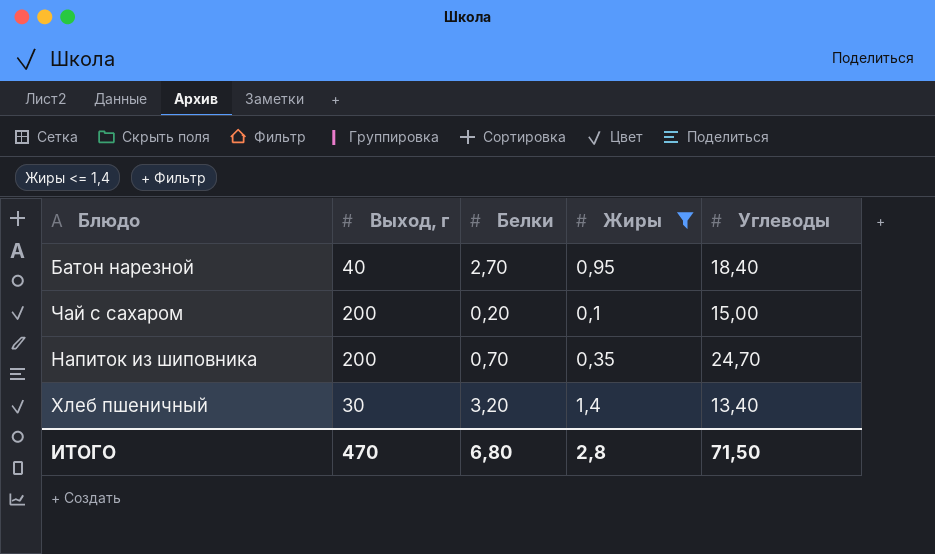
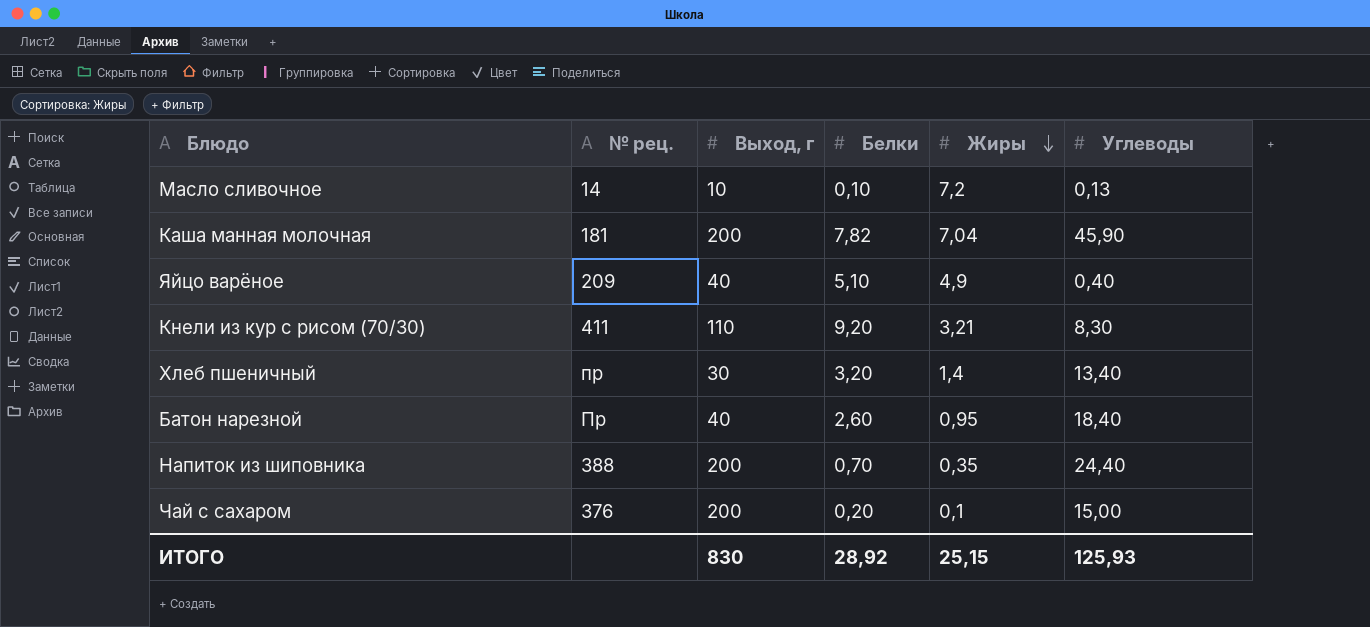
filter: Жиры <= 1,4 -> none
row order: none -> Жиры descending
column № рец. | position: none -> 2
Батон нарезной | Белки: 2,70 -> 2,60
Напиток из шиповника | Углеводы: 24,70 -> 24,40
ИТОГО | Выход, г: 470 -> 830
ИТОГО | Белки: 6,80 -> 28,92
ИТОГО | Жиры: 2,8 -> 25,15
ИТОГО | Углеводы: 71,50 -> 125,93

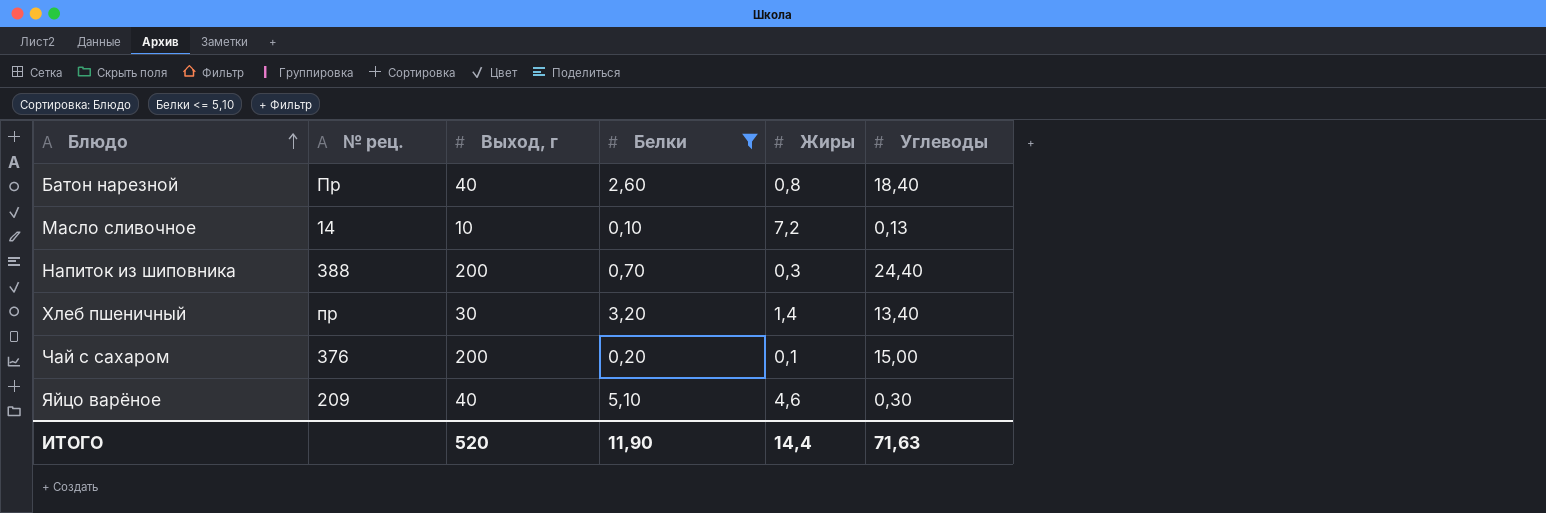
filter: none -> Белки <= 5,10
row order: Жиры descending -> Блюдо ascending
Батон нарезной | Жиры: 0,95 -> 0,8
Напиток из шиповника | Жиры: 0,35 -> 0,3
Яйцо варёное | Жиры: 4,9 -> 4,6
Яйцо варёное | Углеводы: 0,40 -> 0,30
ИТОГО | Выход, г: 830 -> 520
ИТОГО | Белки: 28,92 -> 11,90
ИТОГО | Жиры: 25,15 -> 14,4
ИТОГО | Углеводы: 125,93 -> 71,63

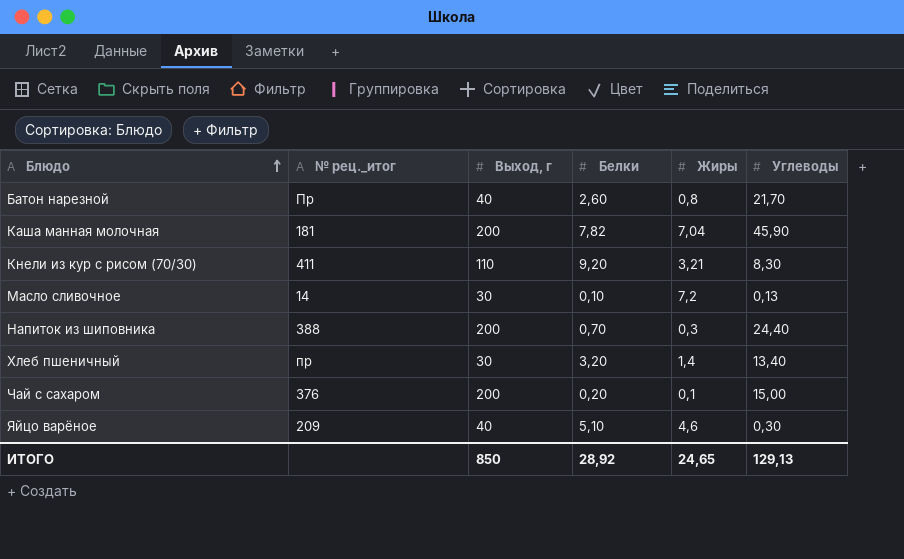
filter: Белки <= 5,10 -> none
column name: № рец. -> № рец._итог
Батон нарезной | Углеводы: 18,40 -> 21,70
Масло сливочное | Выход, г: 10 -> 30
ИТОГО | Выход, г: 520 -> 850
ИТОГО | Белки: 11,90 -> 28,92
ИТОГО | Жиры: 14,4 -> 24,65
ИТОГО | Углеводы: 71,63 -> 129,13

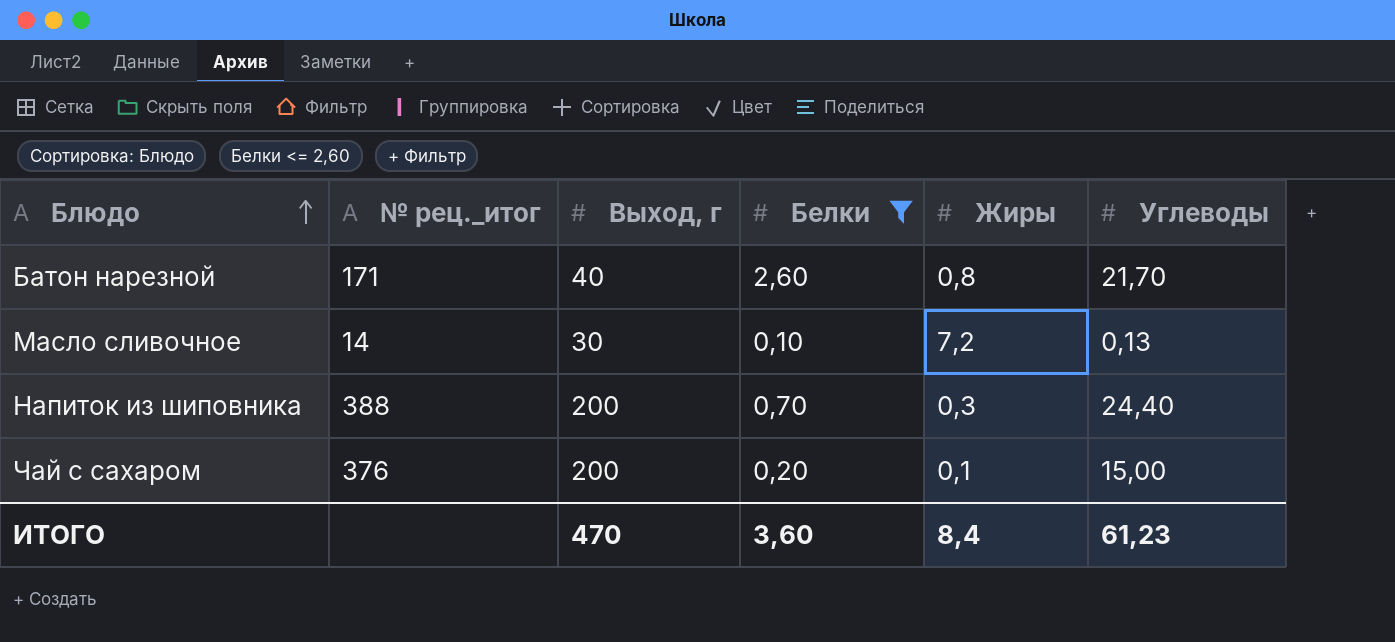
filter: none -> Белки <= 2,60
Батон нарезной | № рец._итог: Пр -> 171
ИТОГО | Выход, г: 850 -> 470
ИТОГО | Белки: 28,92 -> 3,60
ИТОГО | Жиры: 24,65 -> 8,4
ИТОГО | Углеводы: 129,13 -> 61,23

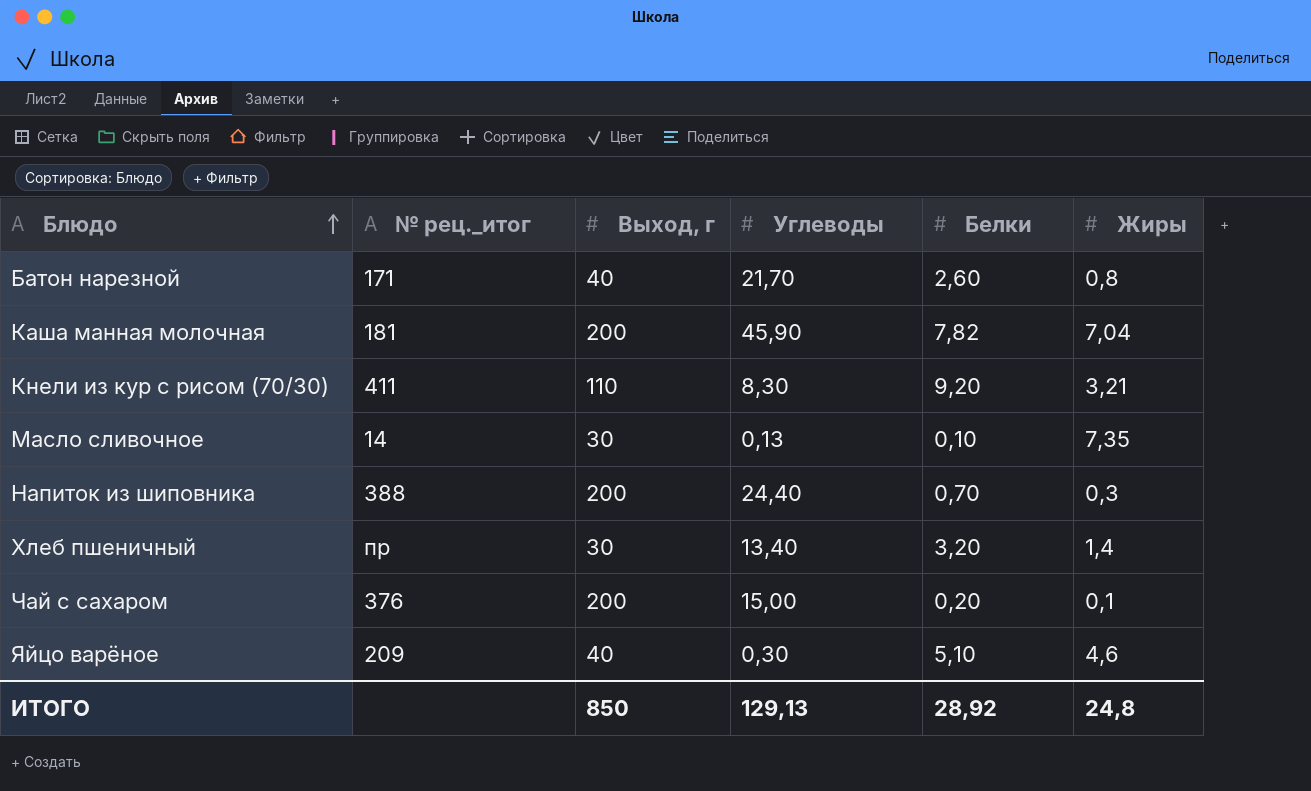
filter: Белки <= 2,60 -> none
column Углеводы | position: 6 -> 4
Масло сливочное | Жиры: 7,2 -> 7,35
ИТОГО | Выход, г: 470 -> 850
ИТОГО | Углеводы: 61,23 -> 129,13
ИТОГО | Белки: 3,60 -> 28,92
ИТОГО | Жиры: 8,4 -> 24,8

